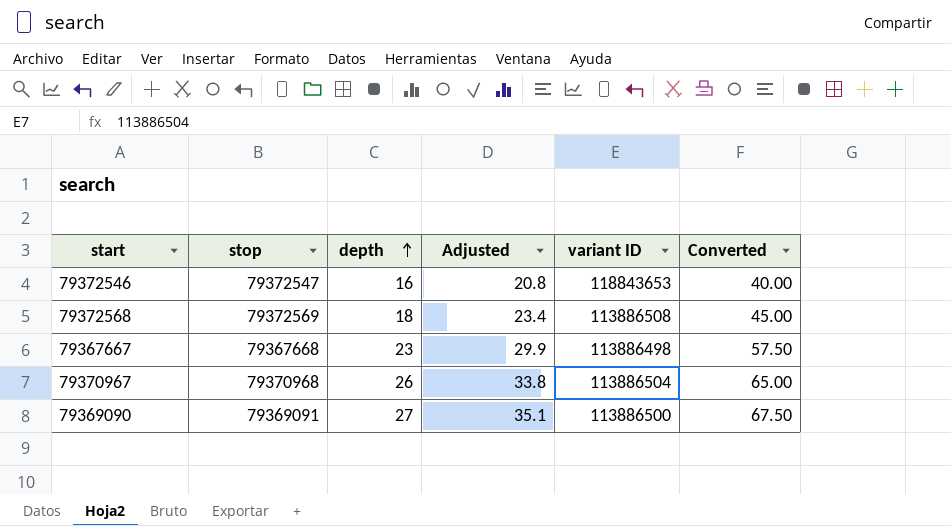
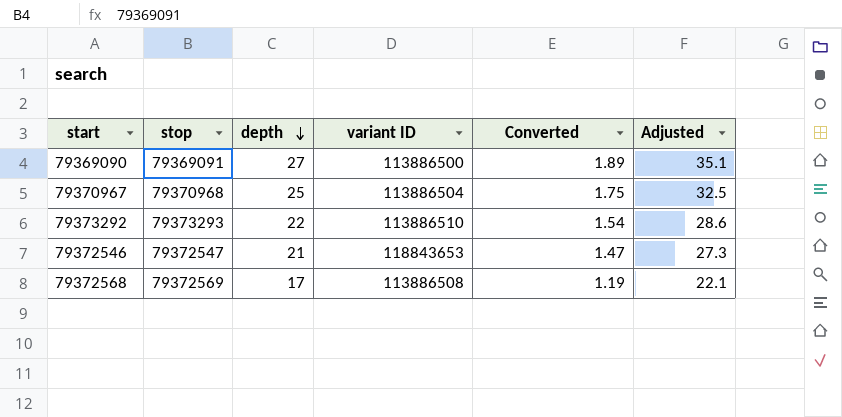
row order: depth ascending -> depth descending
column Converted | formula: [depth] * 2.5 -> [depth] * 0.07
column Adjusted | position: 4 -> 6
row 79367667: 79367668 | 23 | 29.9 | 113886498 | 57.50 -> none
79370967 | depth: 26 -> 25
79370967 | Adjusted: 33.8 -> 32.5
row 79373292: none -> 79373293 | 22 | 113886510 | 1.54 | 28.6
79372546 | depth: 16 -> 21
79372546 | Adjusted: 20.8 -> 27.3
79372568 | depth: 18 -> 17
79372568 | Adjusted: 23.4 -> 22.1

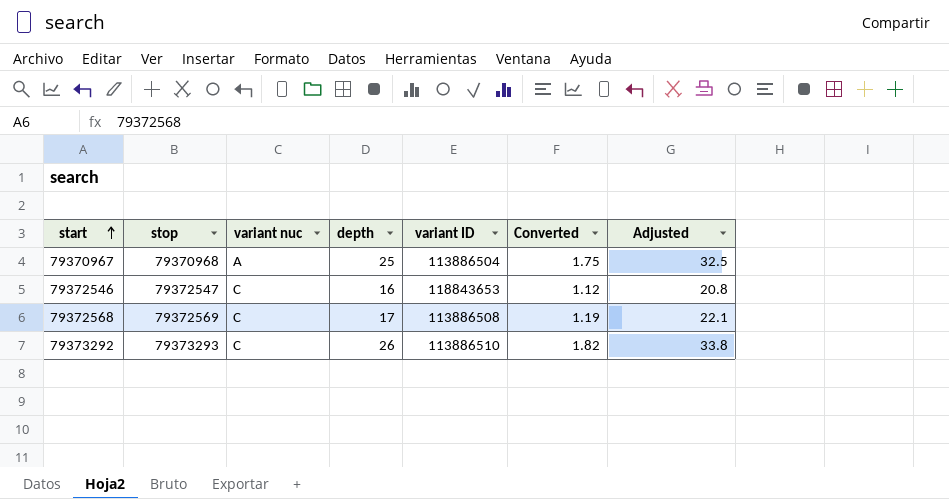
row order: depth descending -> start ascending
column variant nuc | position: none -> 3
row 79369090: 79369091 | 27 | 113886500 | 1.89 | 35.1 -> none
79372546 | depth: 21 -> 16
79372546 | Converted: 1.47 -> 1.12
79372546 | Adjusted: 27.3 -> 20.8
79373292 | depth: 22 -> 26
79373292 | Converted: 1.54 -> 1.82
79373292 | Adjusted: 28.6 -> 33.8

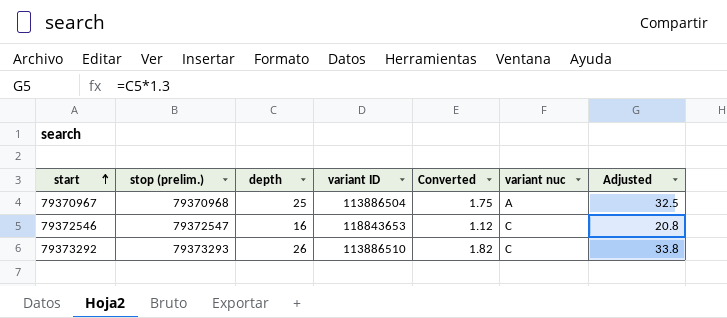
column name: stop -> stop (prelim.)
column variant nuc | position: 3 -> 6
row 79372568: 79372569 | C | 17 | 113886508 | 1.19 | 22.1 -> none

